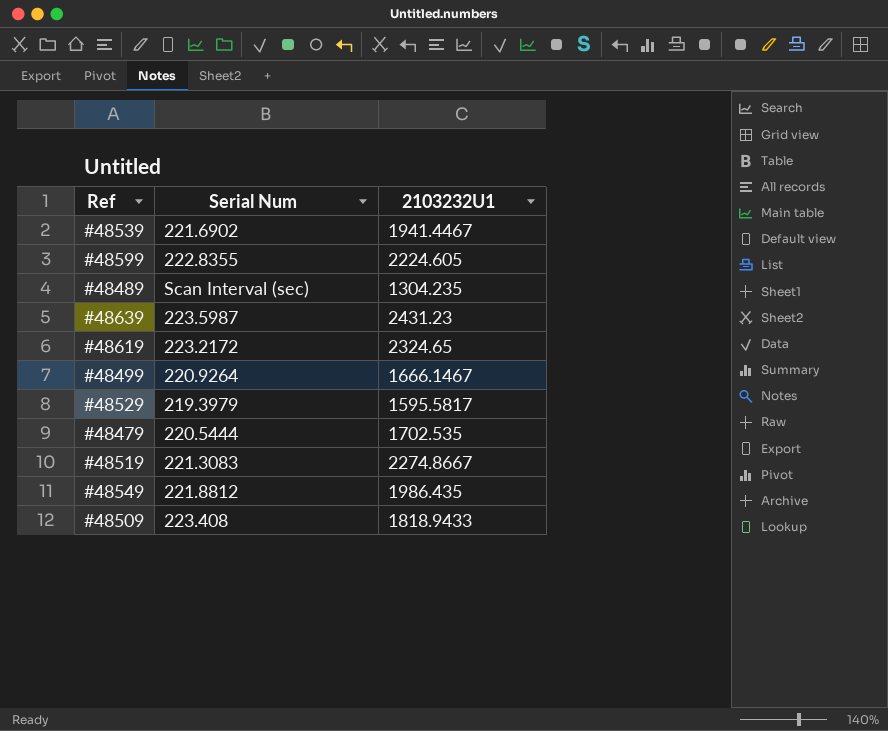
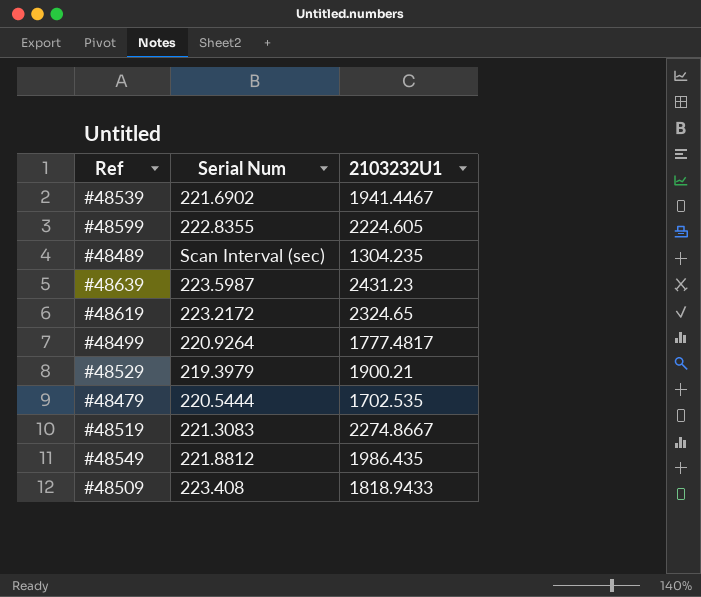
#48499 | 2103232U1: 1666.1467 -> 1777.4817
#48529 | 2103232U1: 1595.5817 -> 1900.21

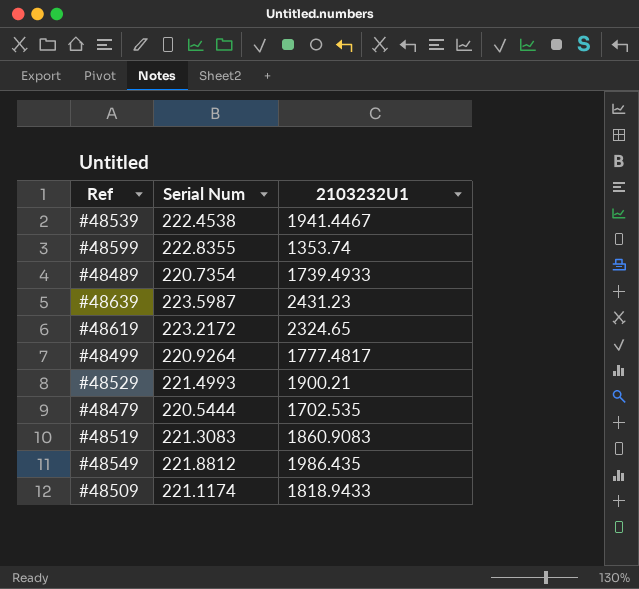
#48539 | Serial Num: 221.6902 -> 222.4538
#48599 | 2103232U1: 2224.605 -> 1353.74
#48489 | Serial Num: Scan Interval (sec) -> 220.7354
#48489 | 2103232U1: 1304.235 -> 1739.4933
#48529 | Serial Num: 219.3979 -> 221.4993
#48519 | 2103232U1: 2274.8667 -> 1860.9083
#48509 | Serial Num: 223.408 -> 221.1174

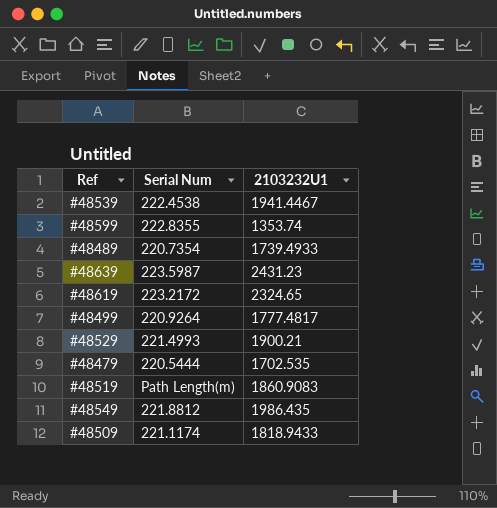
#48519 | Serial Num: 221.3083 -> Path Length(m)

